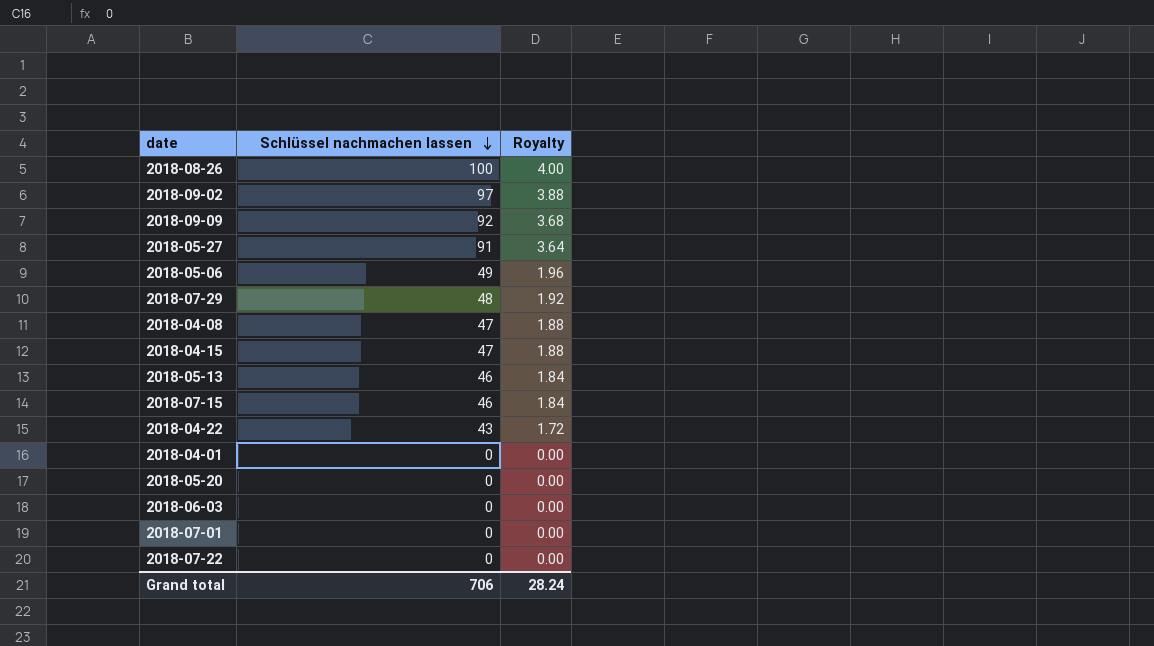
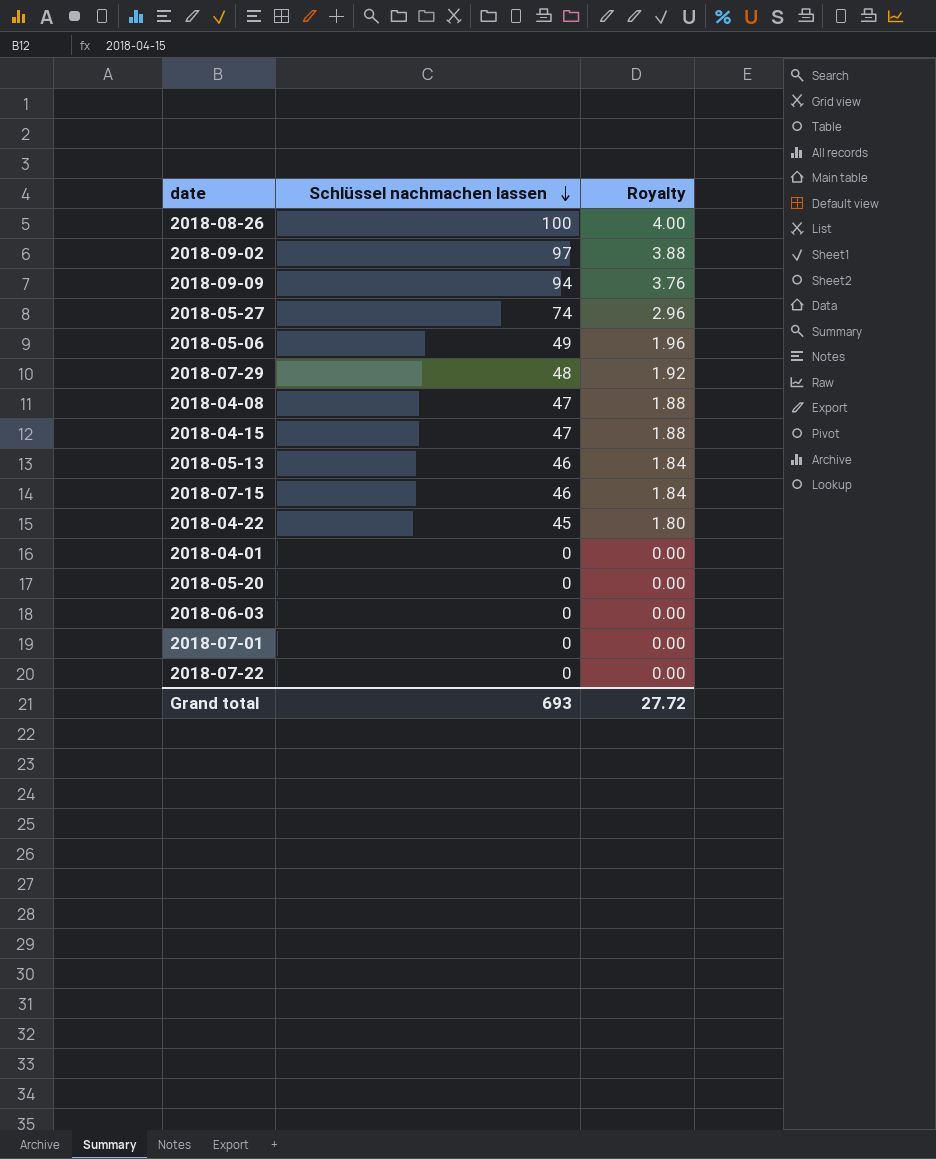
2018-09-09 | Schlüssel nachmachen lassen: 92 -> 94
2018-09-09 | Royalty: 3.68 -> 3.76
2018-05-27 | Schlüssel nachmachen lassen: 91 -> 74
2018-05-27 | Royalty: 3.64 -> 2.96
2018-04-22 | Schlüssel nachmachen lassen: 43 -> 45
2018-04-22 | Royalty: 1.72 -> 1.80
Grand total | Schlüssel nachmachen lassen: 706 -> 693
Grand total | Royalty: 28.24 -> 27.72

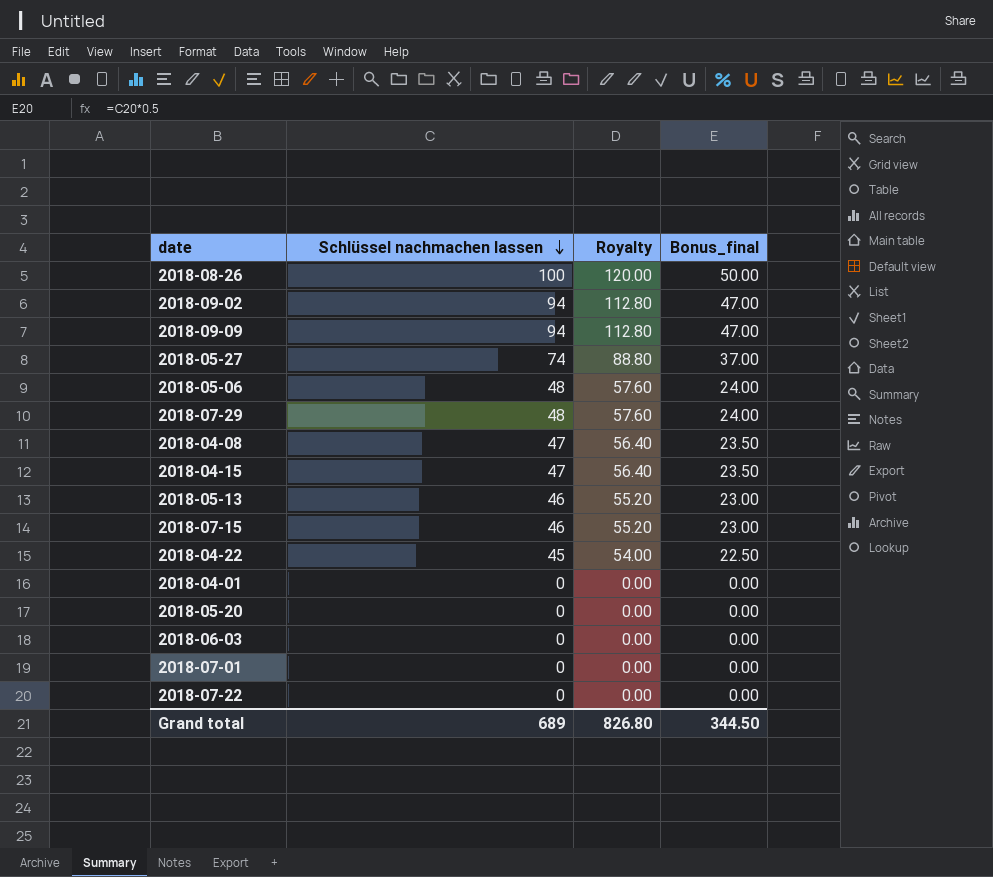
column Royalty | formula: [Schlüssel nachmachen lassen] * 0.04 -> [Schlüssel nachmachen lassen] * 1.2
column Bonus_final | formula: none -> [Schlüssel nachmachen lassen] * 0.5
2018-09-02 | Schlüssel nachmachen lassen: 97 -> 94
2018-05-06 | Schlüssel nachmachen lassen: 49 -> 48
Grand total | Schlüssel nachmachen lassen: 693 -> 689
Grand total | Royalty: 27.72 -> 826.80

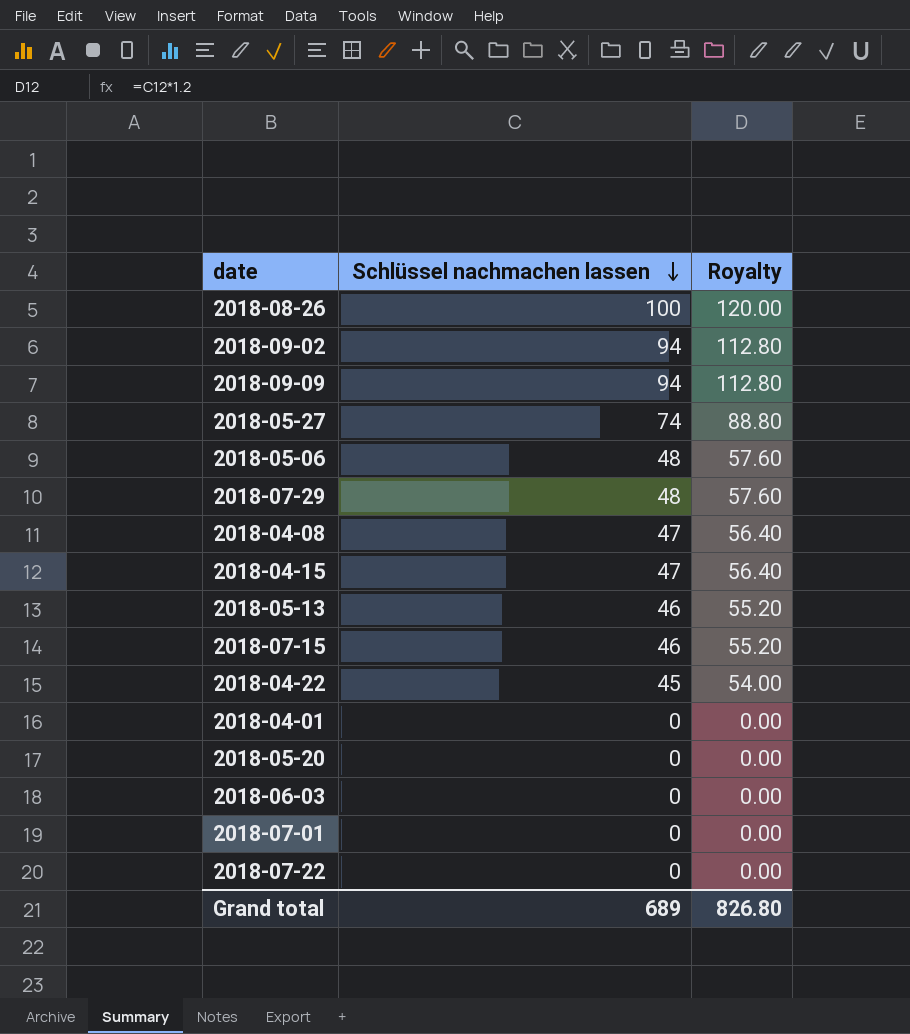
column Bonus_final | formula: [Schlüssel nachmachen lassen] * 0.5 -> none

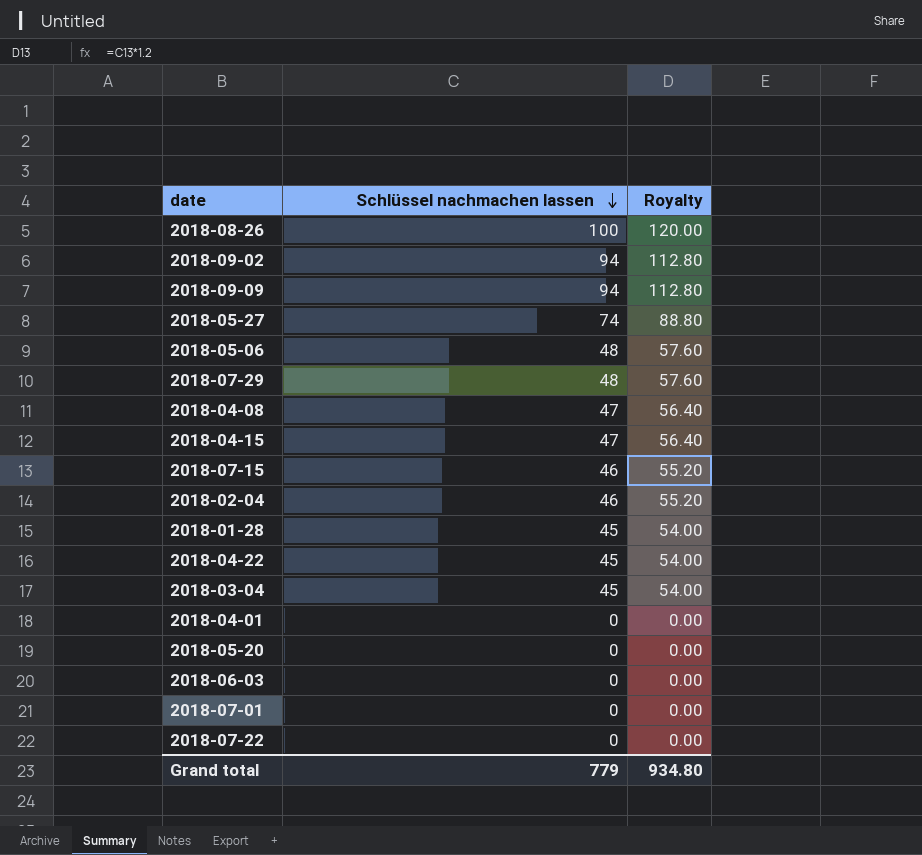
row 2018-05-13: 46 | 55.20 -> none
row 2018-02-04: none -> 46 | 55.20
row 2018-01-28: none -> 45 | 54.00
row 2018-03-04: none -> 45 | 54.00
Grand total | Schlüssel nachmachen lassen: 689 -> 779
Grand total | Royalty: 826.80 -> 934.80

